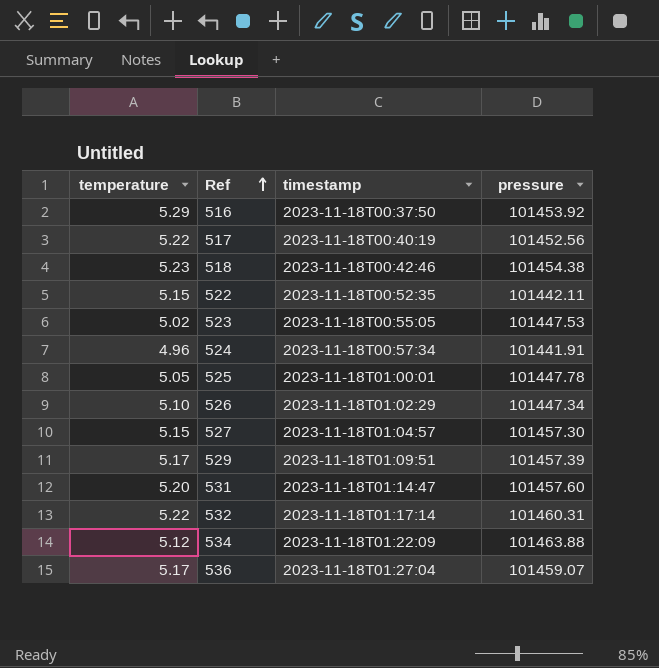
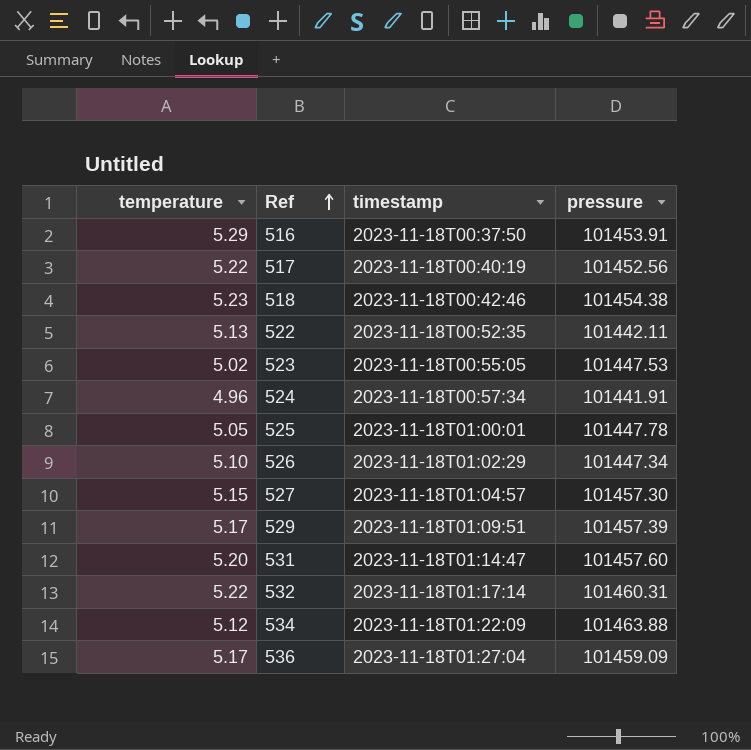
516 | pressure: 101453.92 -> 101453.91
522 | temperature: 5.15 -> 5.13
536 | pressure: 101459.07 -> 101459.09

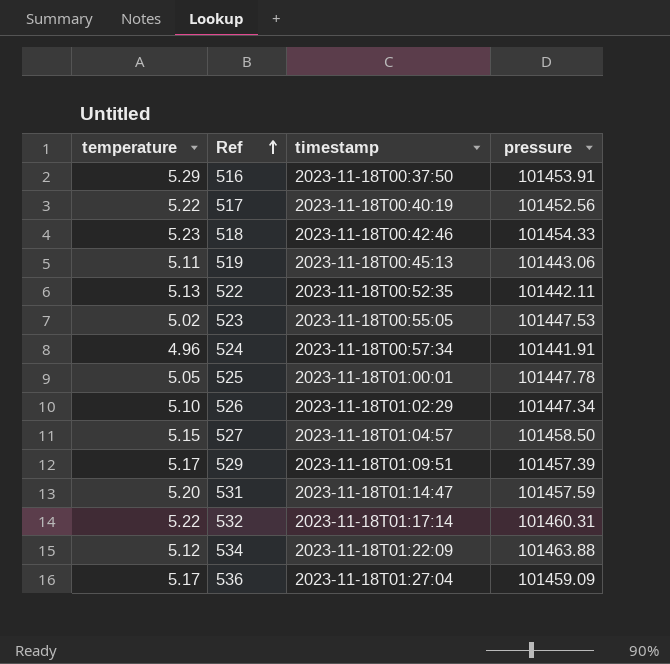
518 | pressure: 101454.38 -> 101454.33
row 519: none -> 5.11 | 2023-11-18T00:45:13 | 101443.06
527 | pressure: 101457.30 -> 101458.50
531 | pressure: 101457.60 -> 101457.59

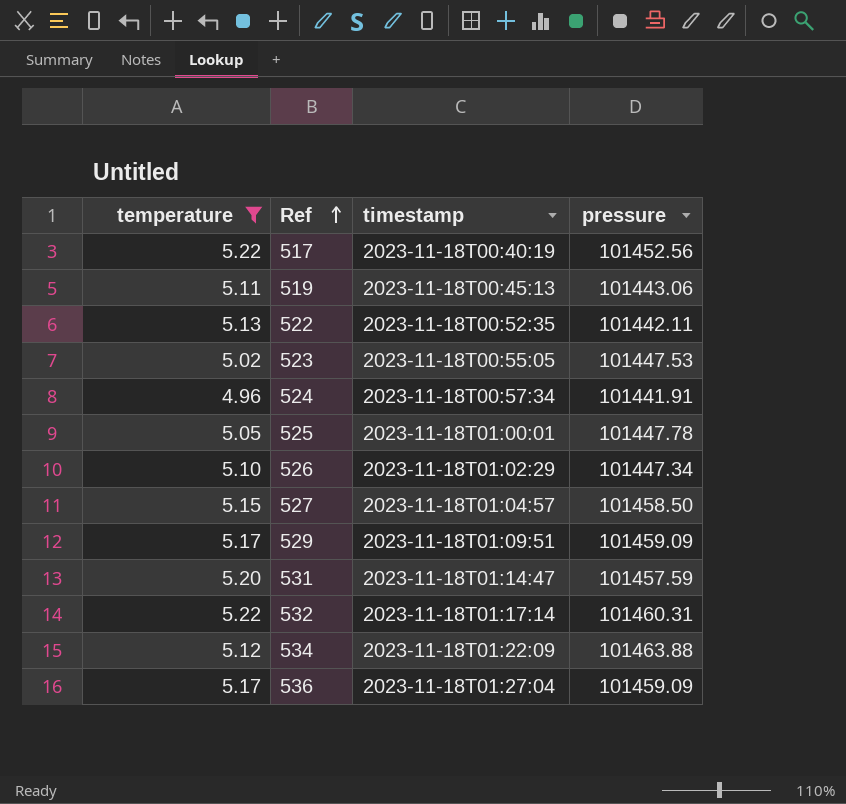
filter: none -> temperature <= 5.22
529 | pressure: 101457.39 -> 101459.09

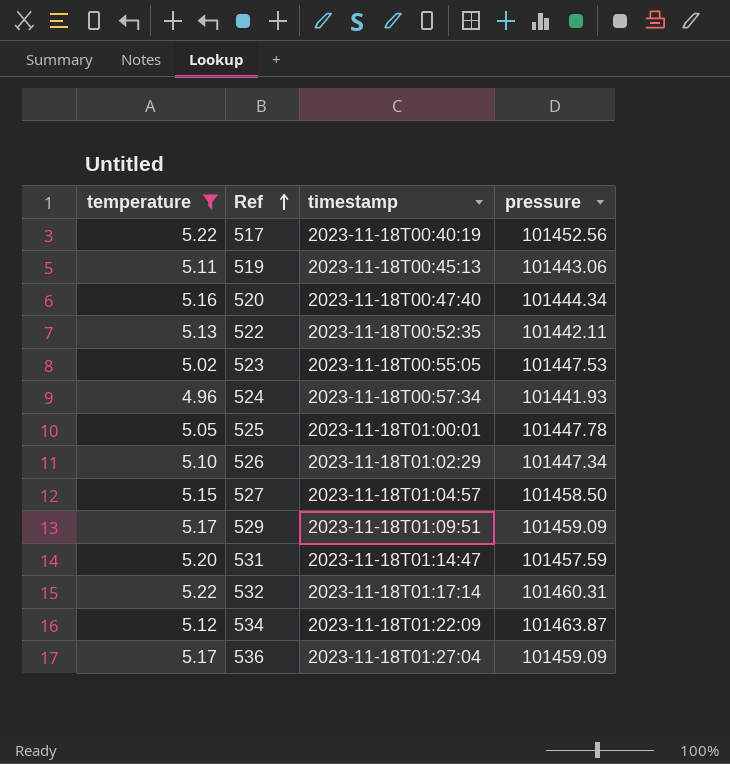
row 520: none -> 5.16 | 2023-11-18T00:47:40 | 101444.34
524 | pressure: 101441.91 -> 101441.93
534 | pressure: 101463.88 -> 101463.87

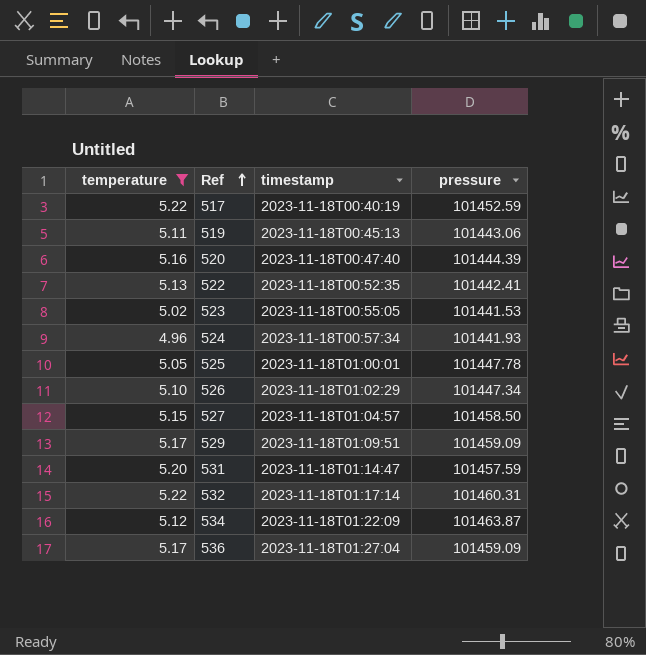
517 | pressure: 101452.56 -> 101452.59
520 | pressure: 101444.34 -> 101444.39
522 | pressure: 101442.11 -> 101442.41
523 | pressure: 101447.53 -> 101441.53

